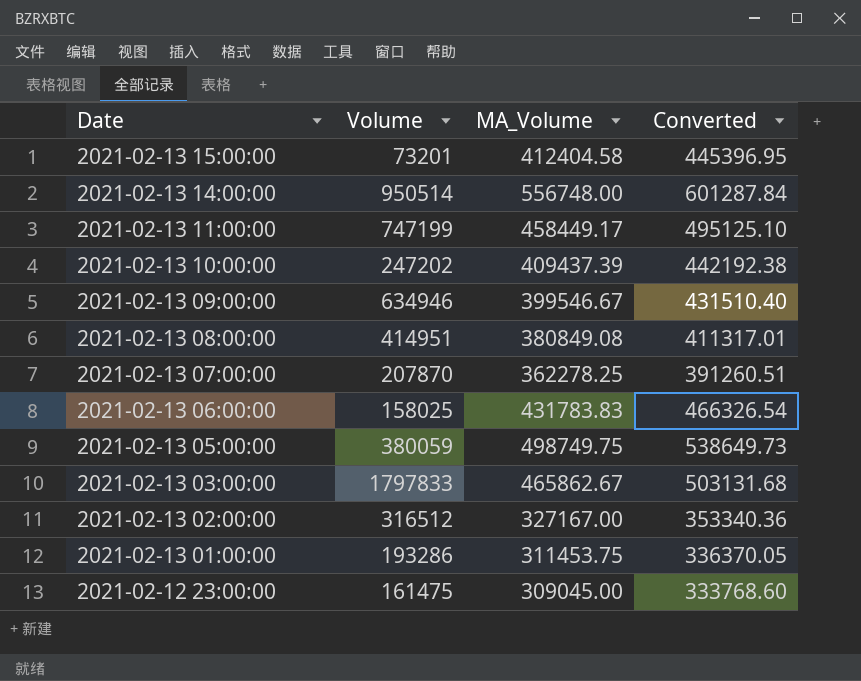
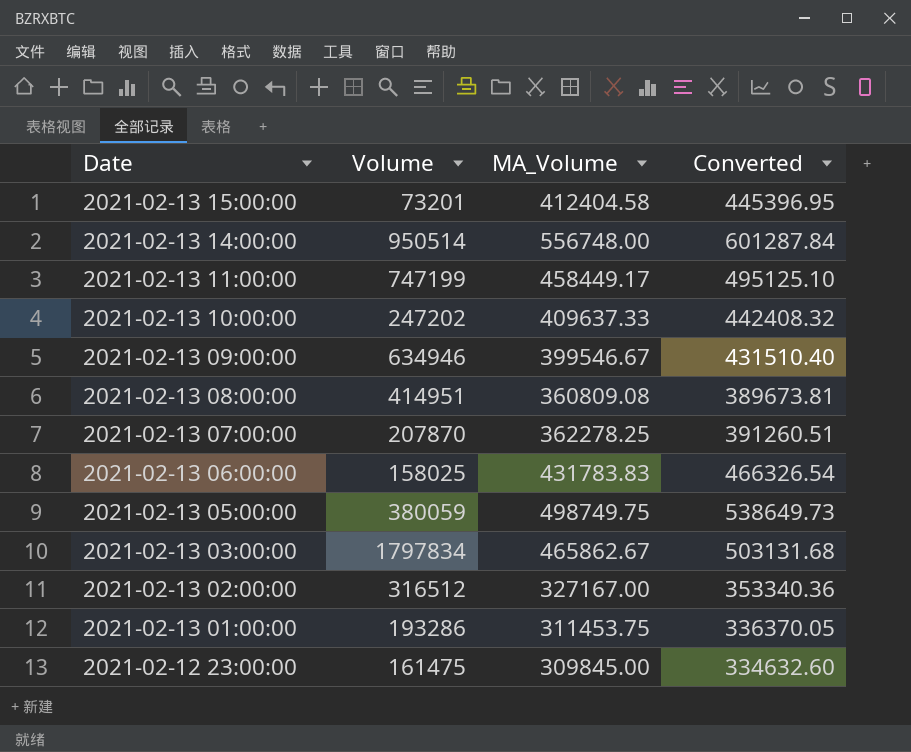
2021-02-13 10:00:00 | MA_Volume: 409437.39 -> 409637.33
2021-02-13 10:00:00 | Converted: 442192.38 -> 442408.32
2021-02-13 08:00:00 | MA_Volume: 380849.08 -> 360809.08
2021-02-13 08:00:00 | Converted: 411317.01 -> 389673.81
2021-02-13 03:00:00 | Volume: 1797833 -> 1797834
2021-02-12 23:00:00 | MA_Volume: 309045.00 -> 309845.00
2021-02-12 23:00:00 | Converted: 333768.60 -> 334632.60

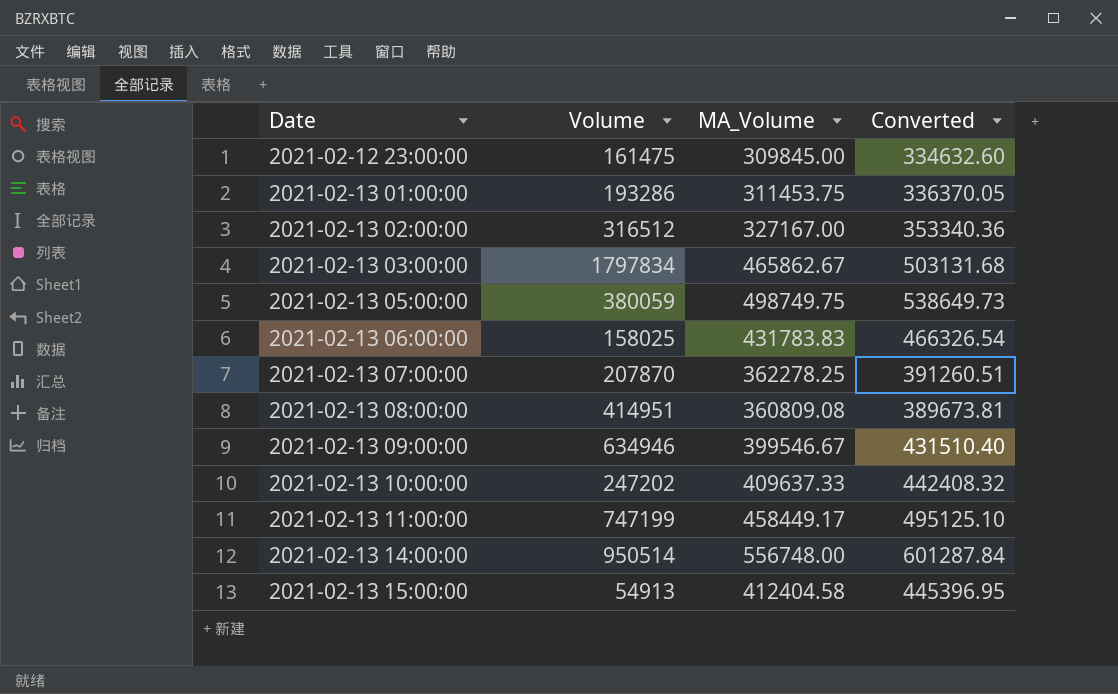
row order: Date descending -> Date ascending
2021-02-13 15:00:00 | Volume: 73201 -> 54913

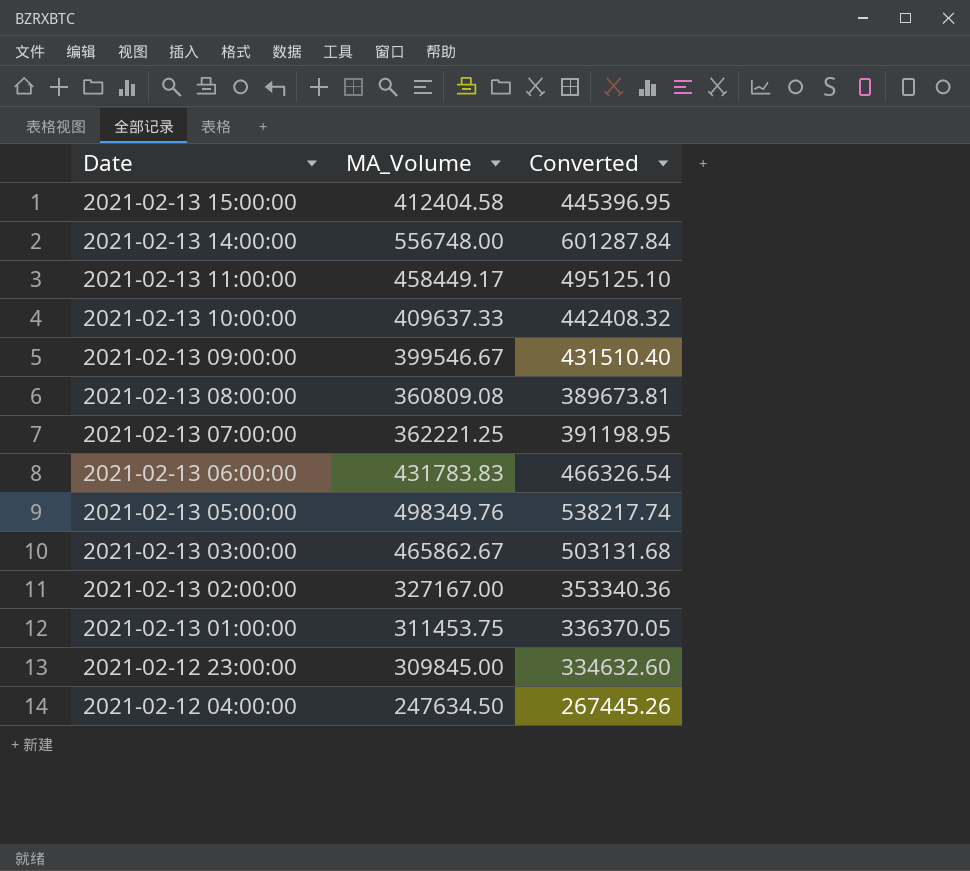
row order: Date ascending -> Date descending
column Volume | position: 2 -> none
2021-02-13 07:00:00 | MA_Volume: 362278.25 -> 362221.25
2021-02-13 07:00:00 | Converted: 391260.51 -> 391198.95
2021-02-13 05:00:00 | MA_Volume: 498749.75 -> 498349.76
2021-02-13 05:00:00 | Converted: 538649.73 -> 538217.74
row 2021-02-12 04:00:00: none -> 247634.50 | 267445.26

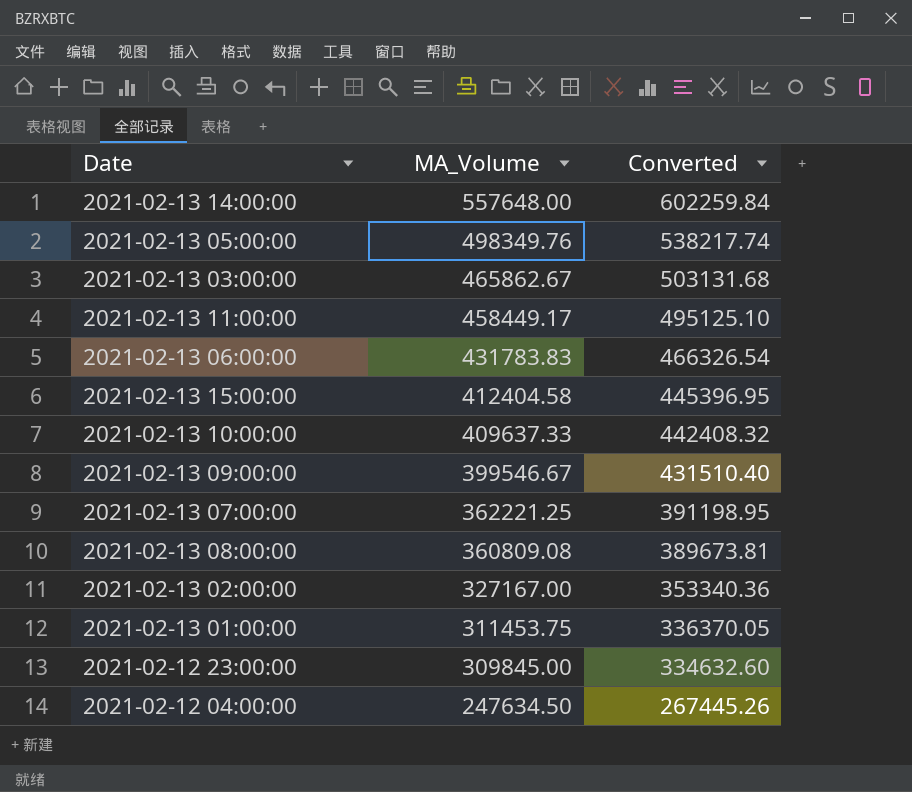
row order: Date descending -> MA_Volume descending
2021-02-13 14:00:00 | MA_Volume: 556748.00 -> 557648.00
2021-02-13 14:00:00 | Converted: 601287.84 -> 602259.84

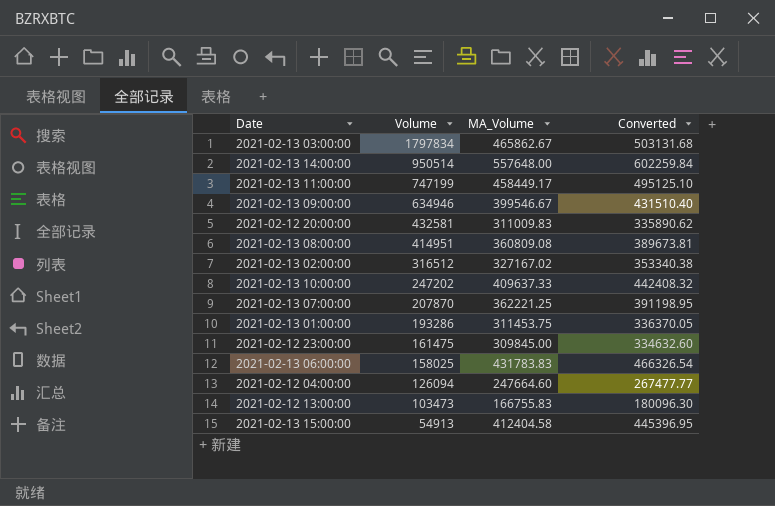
row order: MA_Volume descending -> Volume descending
column Volume | position: none -> 2
row 2021-02-13 05:00:00: 498349.76 | 538217.74 -> none
row 2021-02-12 20:00:00: none -> 432581 | 311009.83 | 335890.62
2021-02-13 02:00:00 | MA_Volume: 327167.00 -> 327167.02
2021-02-13 02:00:00 | Converted: 353340.36 -> 353340.38
2021-02-12 04:00:00 | MA_Volume: 247634.50 -> 247664.60
2021-02-12 04:00:00 | Converted: 267445.26 -> 267477.77
row 2021-02-12 13:00:00: none -> 103473 | 166755.83 | 180096.30

